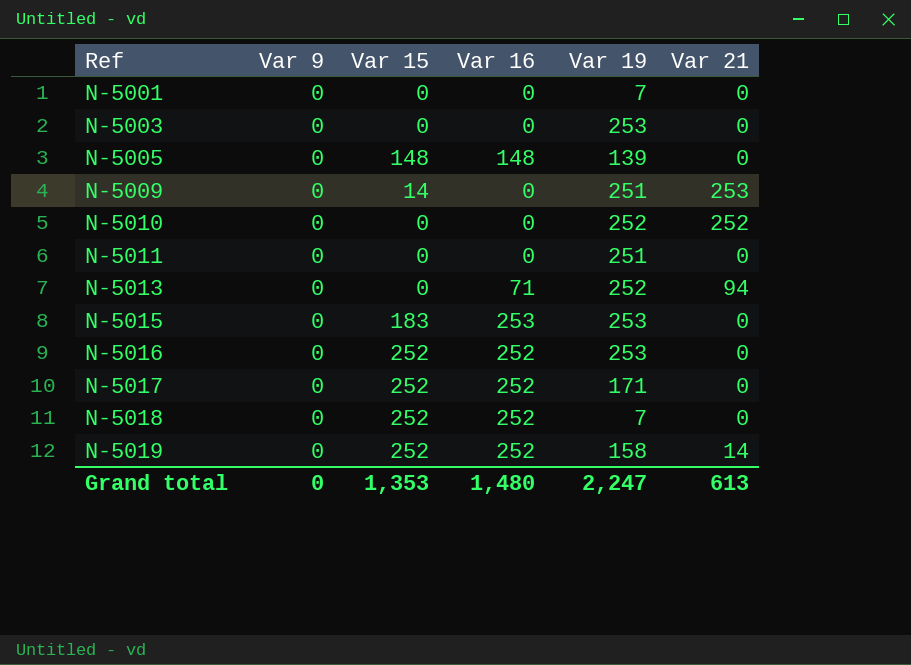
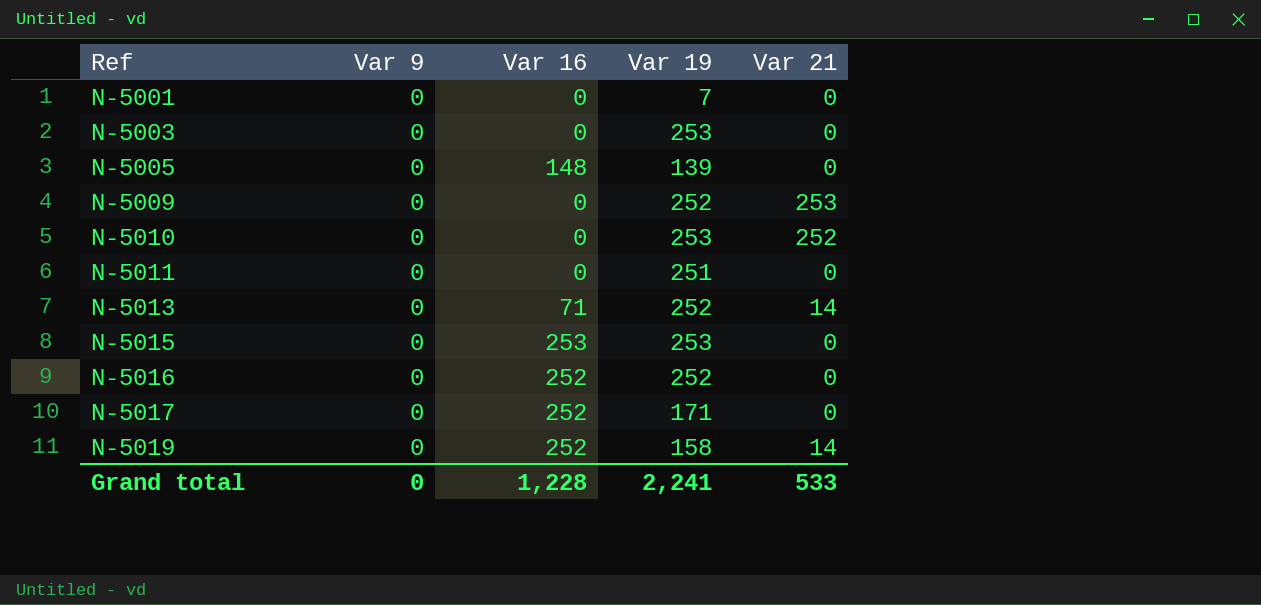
column Var 15 | position: 3 -> none
row N-5018: 0 | 252 | 252 | 7 | 0 -> none
N-5009 | Var 19: 251 -> 252
N-5010 | Var 19: 252 -> 253
N-5013 | Var 21: 94 -> 14
N-5016 | Var 19: 253 -> 252
Grand total | Var 16: 1,480 -> 1,228
Grand total | Var 19: 2,247 -> 2,241
Grand total | Var 21: 613 -> 533

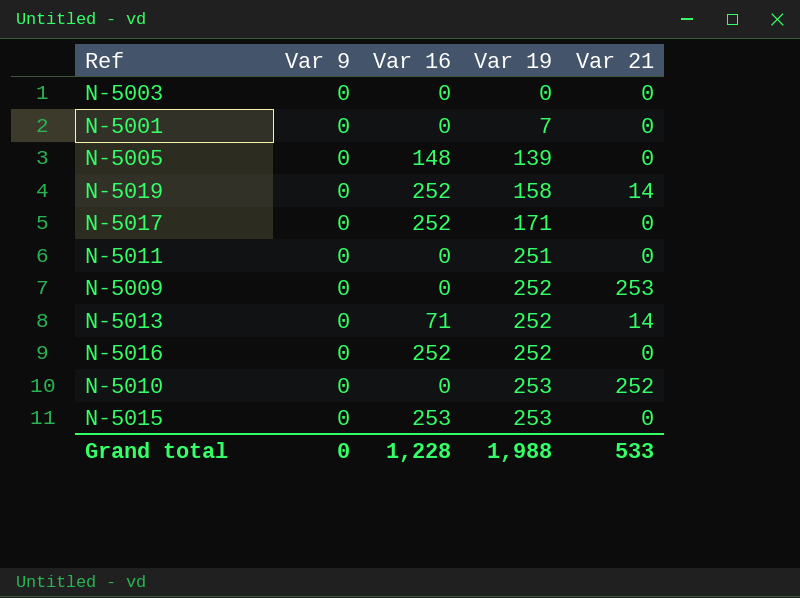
row order: Ref ascending -> Var 19 ascending
N-5003 | Var 19: 253 -> 0
Grand total | Var 19: 2,241 -> 1,988

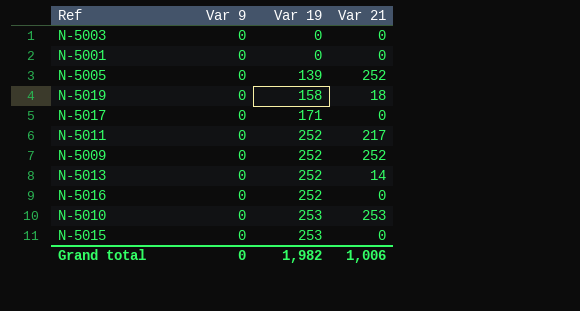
column Var 16 | position: 3 -> none
N-5001 | Var 19: 7 -> 0
N-5005 | Var 21: 0 -> 252
N-5019 | Var 21: 14 -> 18
N-5011 | Var 19: 251 -> 252
N-5011 | Var 21: 0 -> 217
N-5009 | Var 21: 253 -> 252
N-5010 | Var 21: 252 -> 253
Grand total | Var 19: 1,988 -> 1,982
Grand total | Var 21: 533 -> 1,006

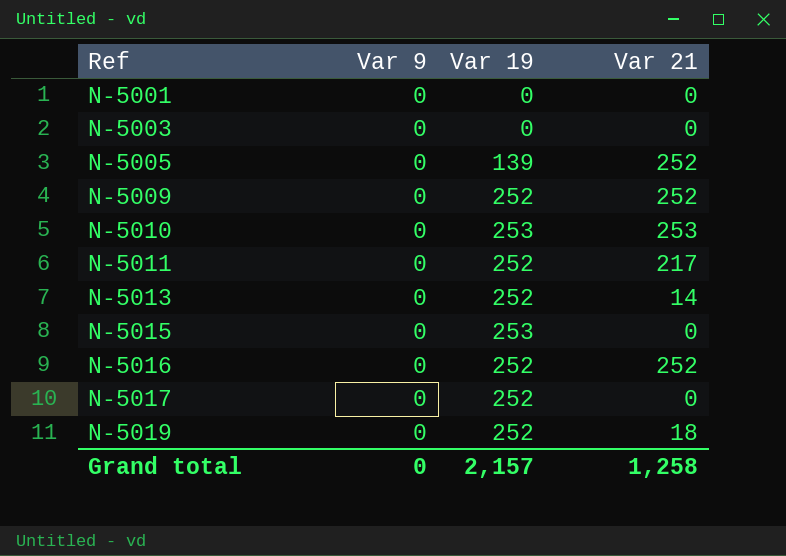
row order: Var 19 ascending -> Ref ascending
N-5016 | Var 21: 0 -> 252
N-5017 | Var 19: 171 -> 252
N-5019 | Var 19: 158 -> 252
Grand total | Var 19: 1,982 -> 2,157
Grand total | Var 21: 1,006 -> 1,258

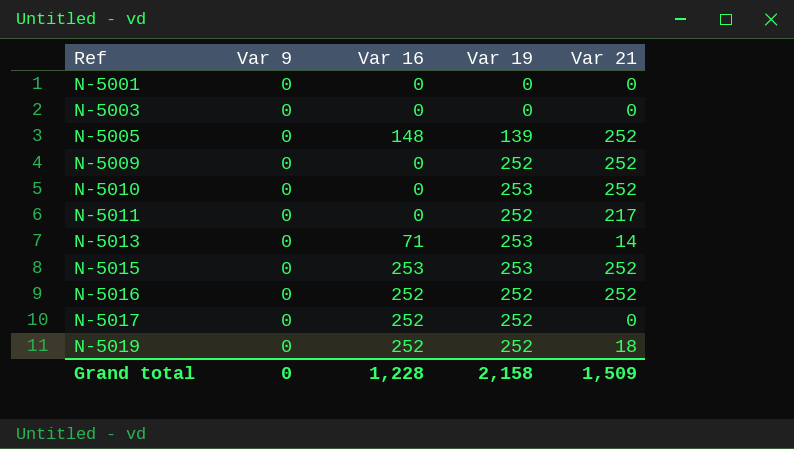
column Var 16 | position: none -> 3
N-5010 | Var 21: 253 -> 252
N-5013 | Var 19: 252 -> 253
N-5015 | Var 21: 0 -> 252
Grand total | Var 19: 2,157 -> 2,158
Grand total | Var 21: 1,258 -> 1,509

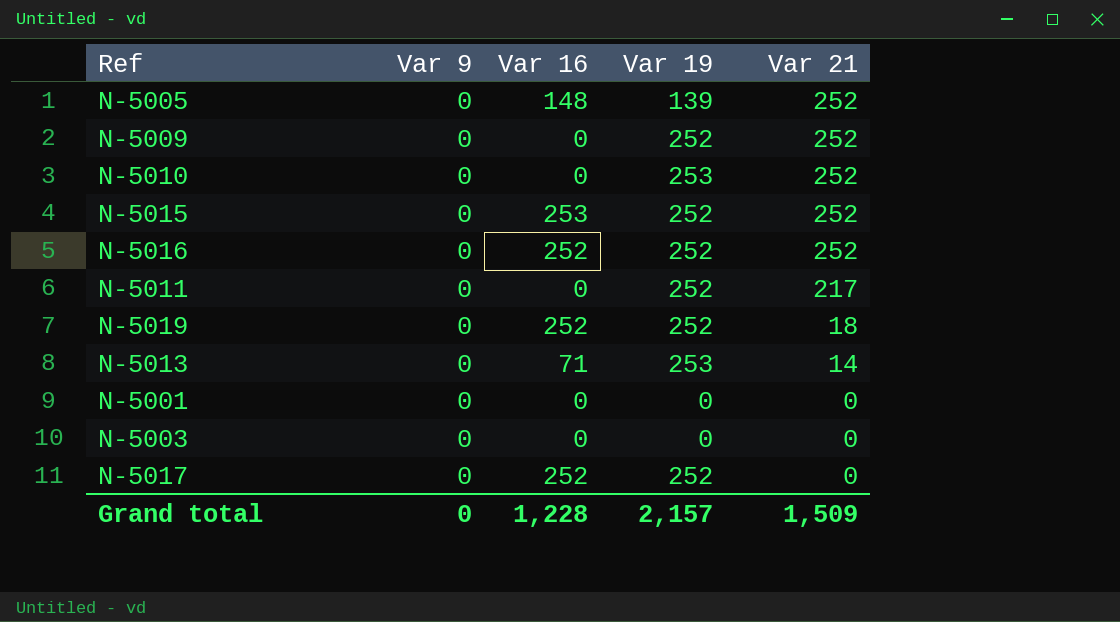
row order: Ref ascending -> Var 21 descending
N-5015 | Var 19: 253 -> 252
Grand total | Var 19: 2,158 -> 2,157

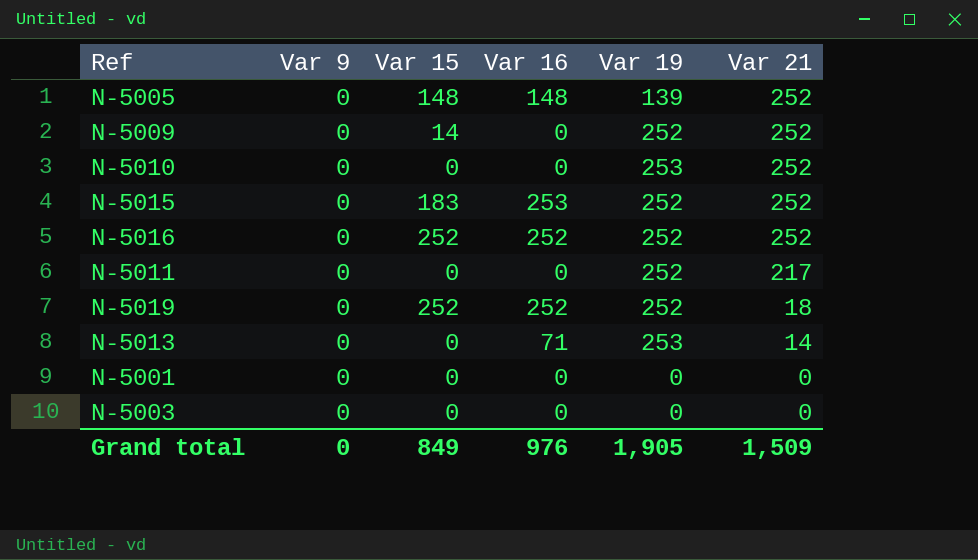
column Var 15 | position: none -> 3
row N-5017: 0 | 252 | 252 | 0 -> none
Grand total | Var 16: 1,228 -> 976
Grand total | Var 19: 2,157 -> 1,905

